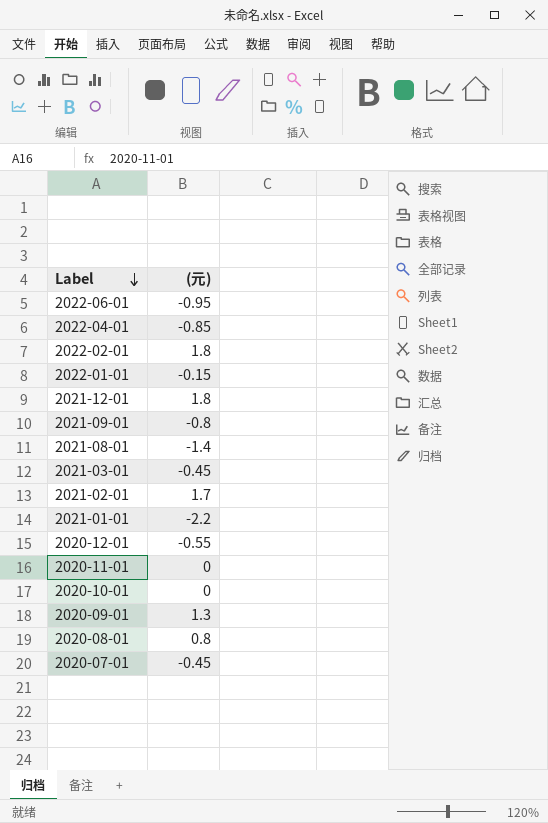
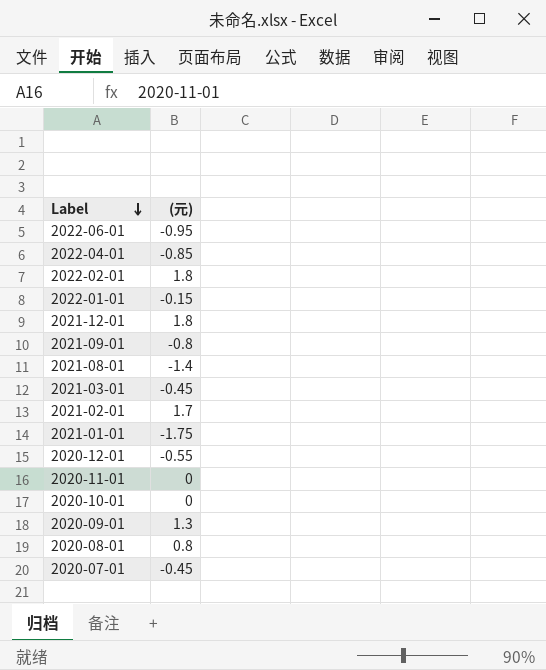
2021-01-01 | (元): -2.2 -> -1.75

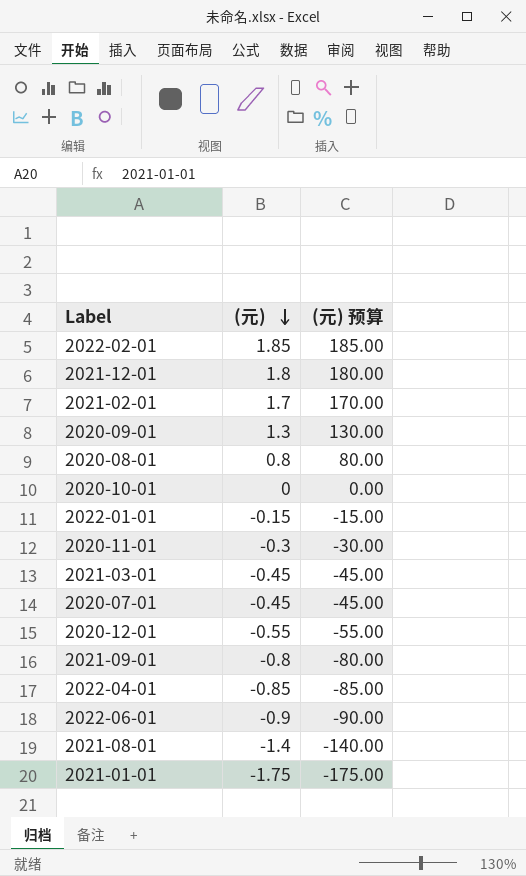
row order: Label descending -> (元) descending
column (元) 预算 | formula: none -> [(元)] * 100
2022-02-01 | (元): 1.8 -> 1.85
2020-11-01 | (元): 0 -> -0.3
2022-06-01 | (元): -0.95 -> -0.9

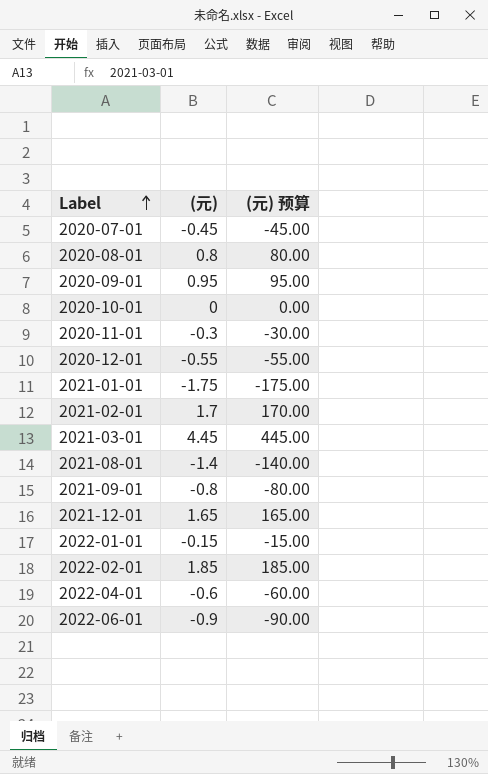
row order: (元) descending -> Label ascending
2020-09-01 | (元): 1.3 -> 0.95
2020-09-01 | (元) 预算: 130.00 -> 95.00
2021-03-01 | (元): -0.45 -> 4.45
2021-03-01 | (元) 预算: -45.00 -> 445.00
2021-12-01 | (元): 1.8 -> 1.65
2021-12-01 | (元) 预算: 180.00 -> 165.00
2022-04-01 | (元): -0.85 -> -0.6
2022-04-01 | (元) 预算: -85.00 -> -60.00

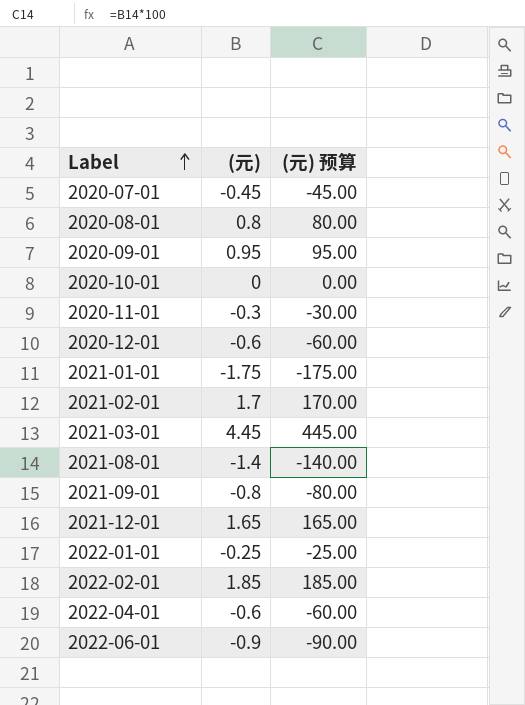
2020-12-01 | (元): -0.55 -> -0.6
2020-12-01 | (元) 预算: -55.00 -> -60.00
2022-01-01 | (元): -0.15 -> -0.25
2022-01-01 | (元) 预算: -15.00 -> -25.00

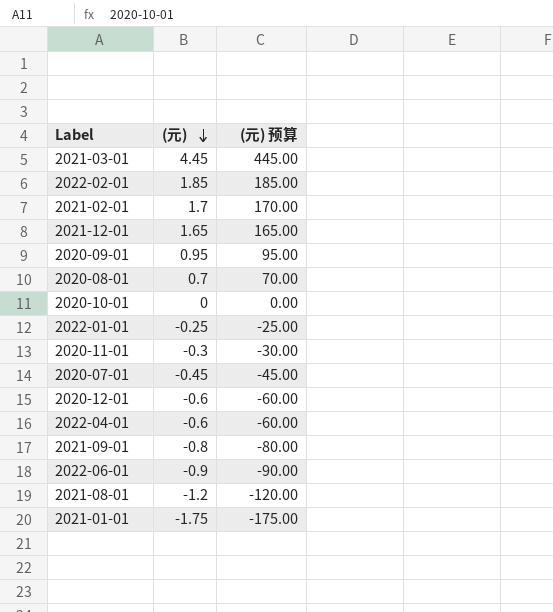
row order: Label ascending -> (元) descending
2020-08-01 | (元): 0.8 -> 0.7
2020-08-01 | (元) 预算: 80.00 -> 70.00
2021-08-01 | (元): -1.4 -> -1.2
2021-08-01 | (元) 预算: -140.00 -> -120.00

